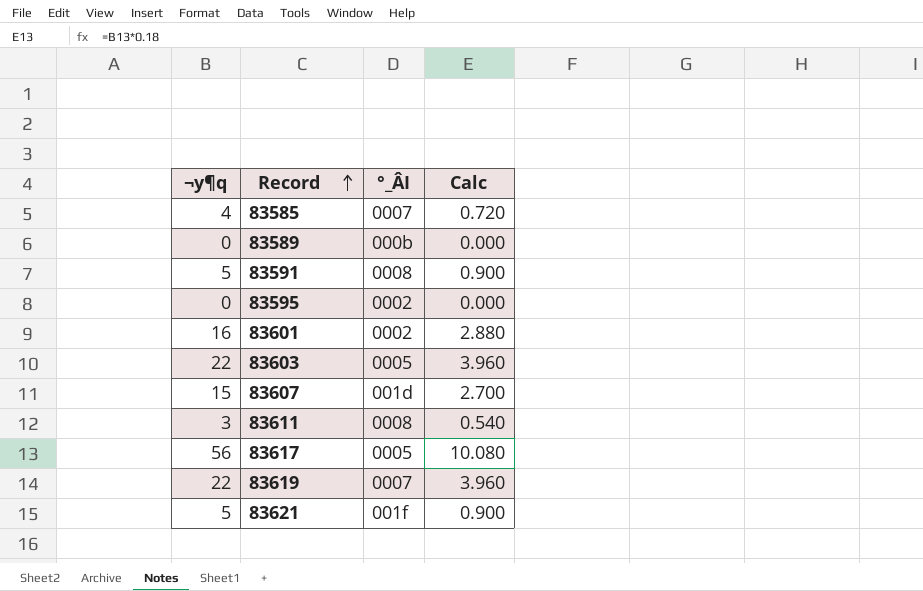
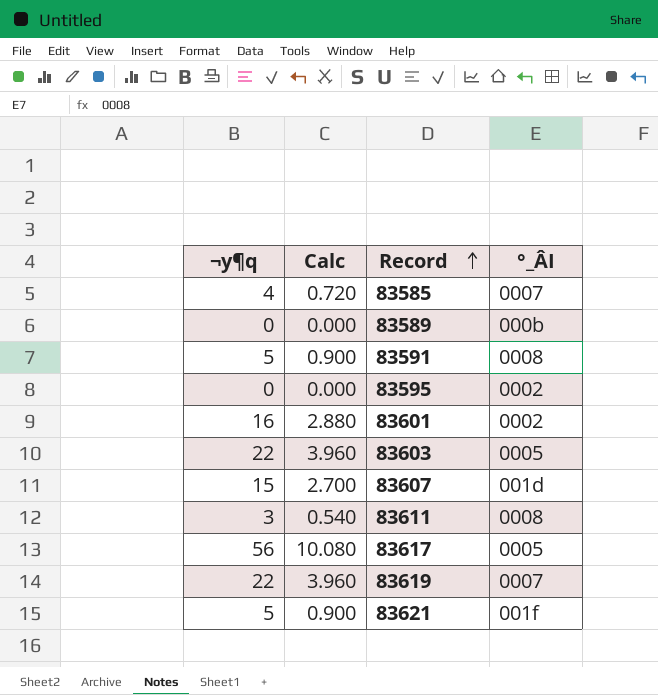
column Calc | position: 4 -> 2

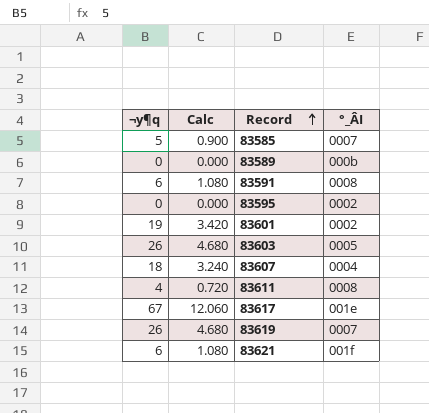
83585 | ¬y¶q: 4 -> 5
83585 | Calc: 0.720 -> 0.900
83591 | ¬y¶q: 5 -> 6
83591 | Calc: 0.900 -> 1.080
83601 | ¬y¶q: 16 -> 19
83601 | Calc: 2.880 -> 3.420
83603 | ¬y¶q: 22 -> 26
83603 | Calc: 3.960 -> 4.680
83607 | ¬y¶q: 15 -> 18
83607 | Calc: 2.700 -> 3.240
83607 | °_ÂI: 001d -> 0004
83611 | ¬y¶q: 3 -> 4
83611 | Calc: 0.540 -> 0.720
83617 | ¬y¶q: 56 -> 67
83617 | Calc: 10.080 -> 12.060
83617 | °_ÂI: 0005 -> 001e
83619 | ¬y¶q: 22 -> 26
83619 | Calc: 3.960 -> 4.680
83621 | ¬y¶q: 5 -> 6
83621 | Calc: 0.900 -> 1.080

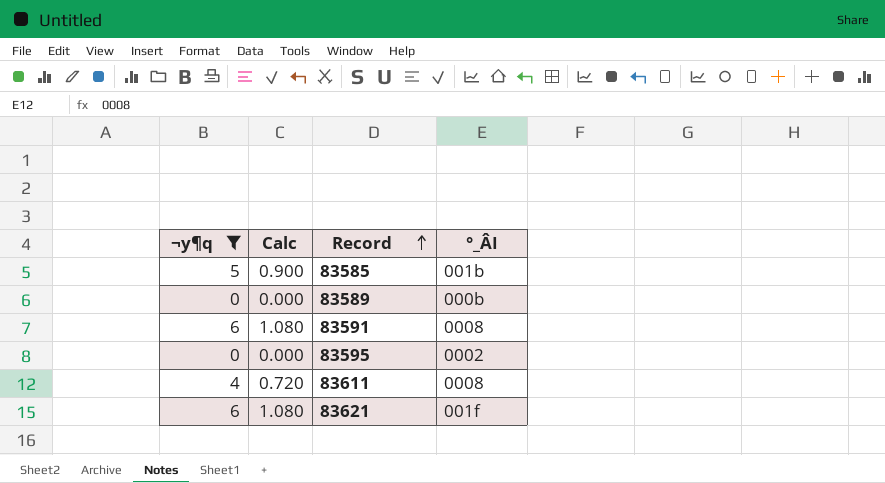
filter: none -> ¬y¶q <= 6
83585 | °_ÂI: 0007 -> 001b

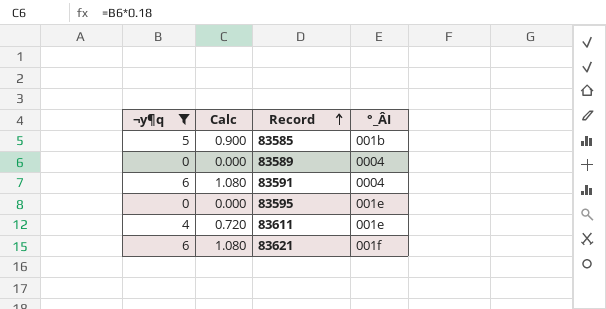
83589 | °_ÂI: 000b -> 0004
83591 | °_ÂI: 0008 -> 0004
83595 | °_ÂI: 0002 -> 001e
83611 | °_ÂI: 0008 -> 001e

